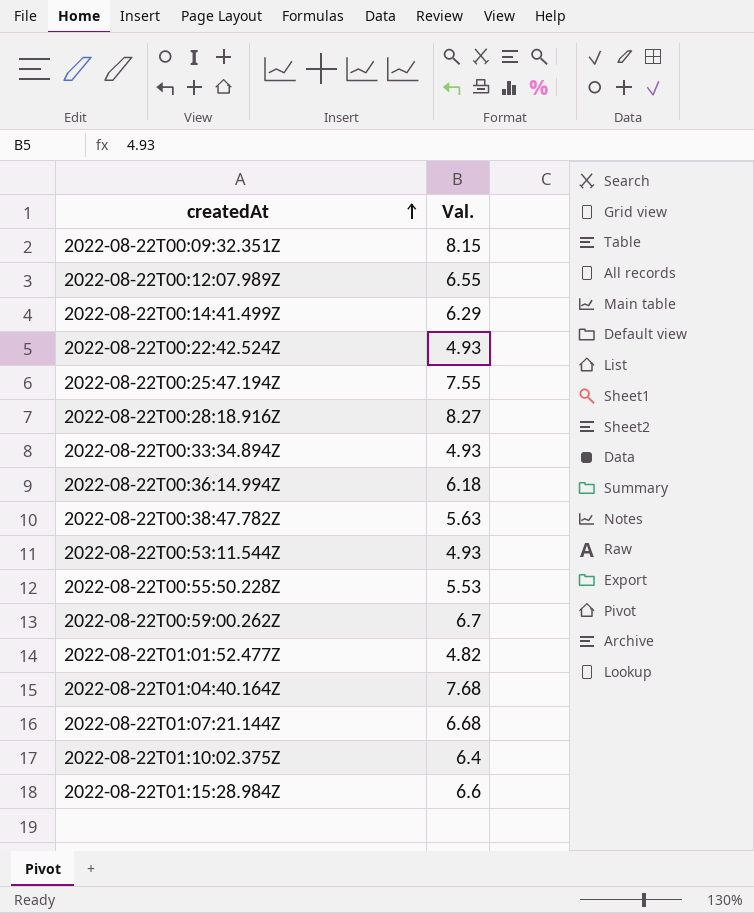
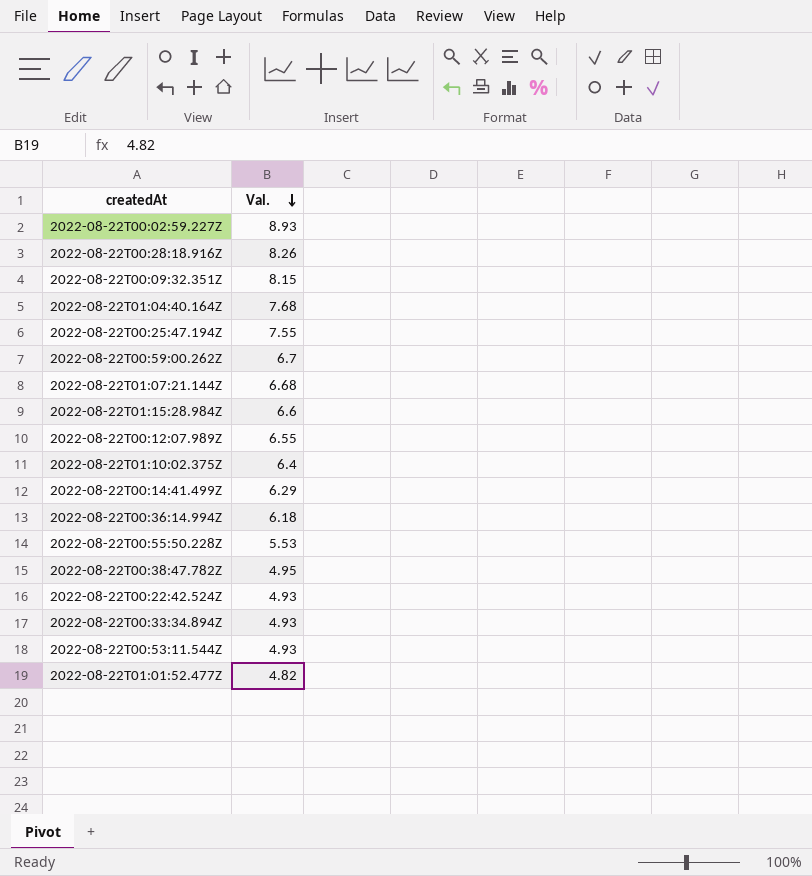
row order: createdAt ascending -> Val. descending
row 2022-08-22T00:02:59.227Z: none -> 8.93
2022-08-22T00:28:18.916Z | Val.: 8.27 -> 8.26
2022-08-22T00:38:47.782Z | Val.: 5.63 -> 4.95

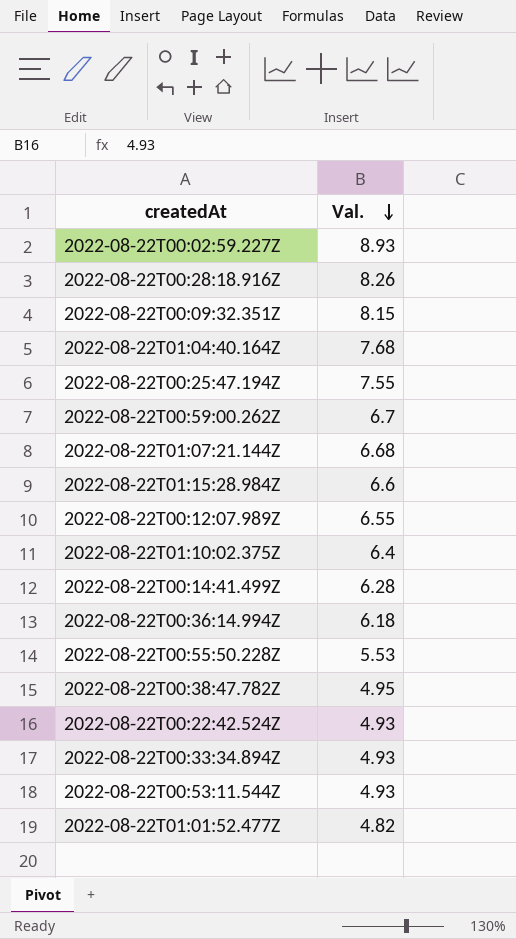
2022-08-22T00:14:41.499Z | Val.: 6.29 -> 6.28

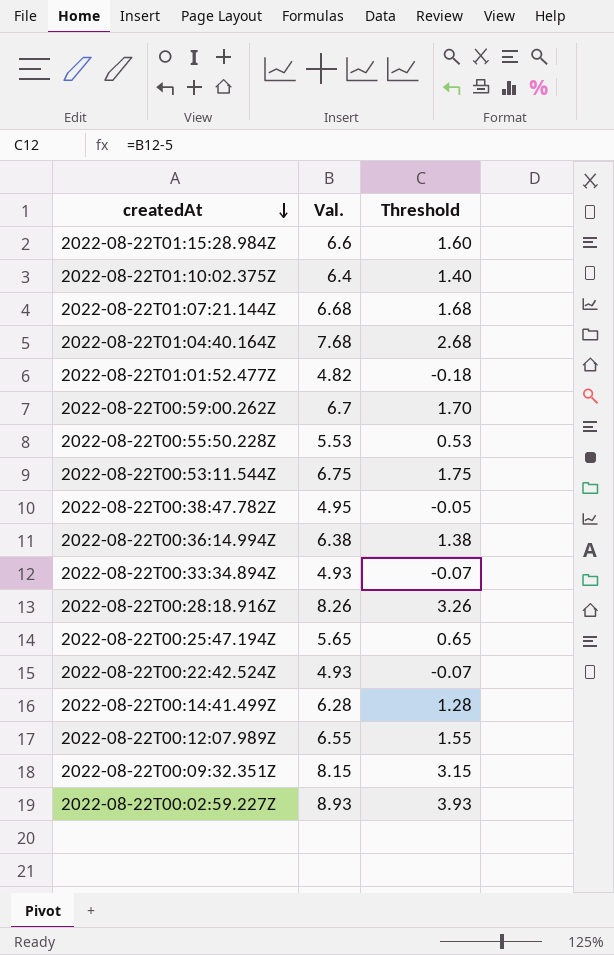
row order: Val. descending -> createdAt descending
column Threshold | formula: none -> [Val.] - 5
2022-08-22T00:53:11.544Z | Val.: 4.93 -> 6.75
2022-08-22T00:36:14.994Z | Val.: 6.18 -> 6.38
2022-08-22T00:25:47.194Z | Val.: 7.55 -> 5.65

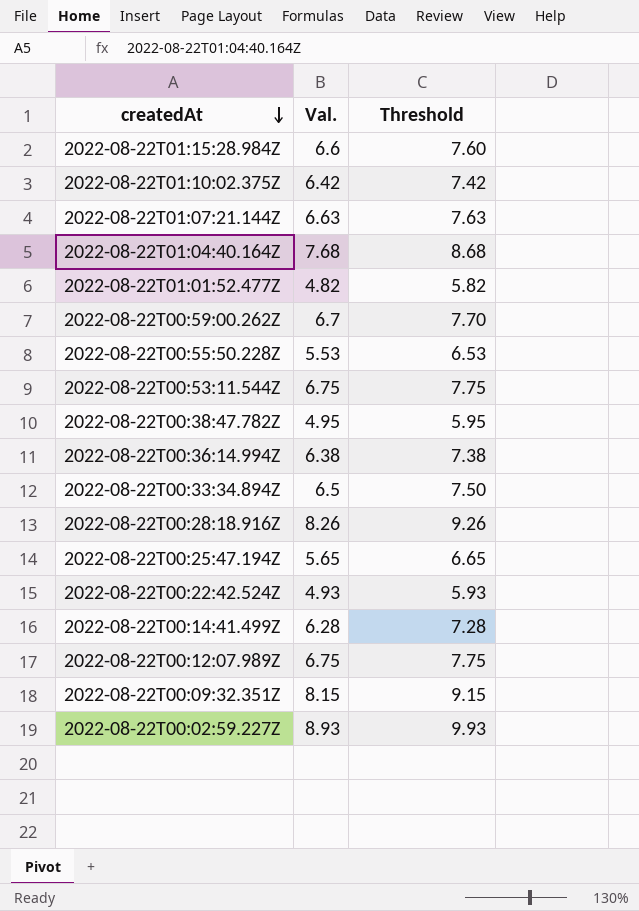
column Threshold | formula: [Val.] - 5 -> [Val.] + 1
2022-08-22T01:10:02.375Z | Val.: 6.4 -> 6.42
2022-08-22T01:07:21.144Z | Val.: 6.68 -> 6.63
2022-08-22T00:33:34.894Z | Val.: 4.93 -> 6.5
2022-08-22T00:12:07.989Z | Val.: 6.55 -> 6.75

